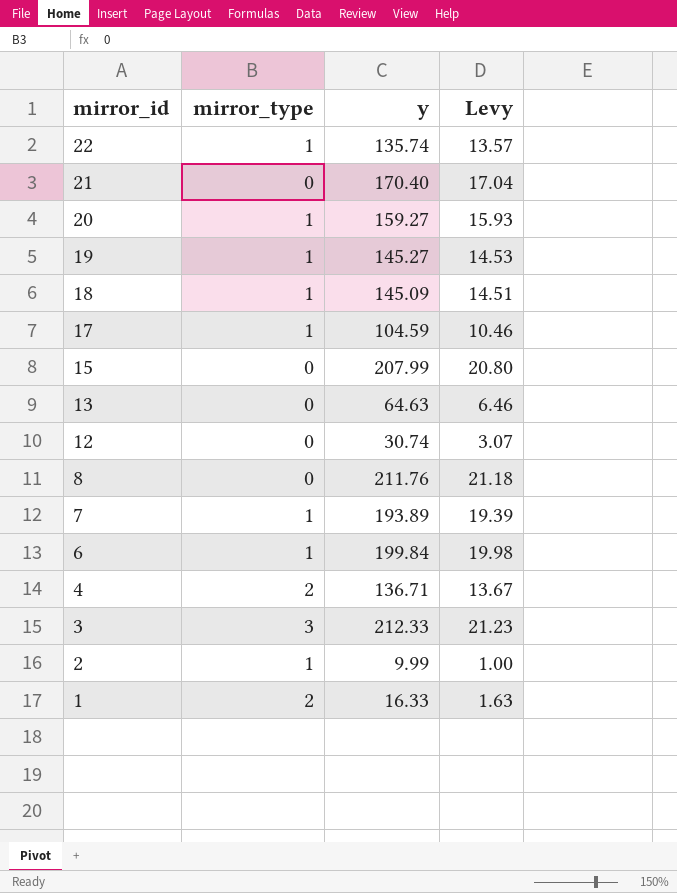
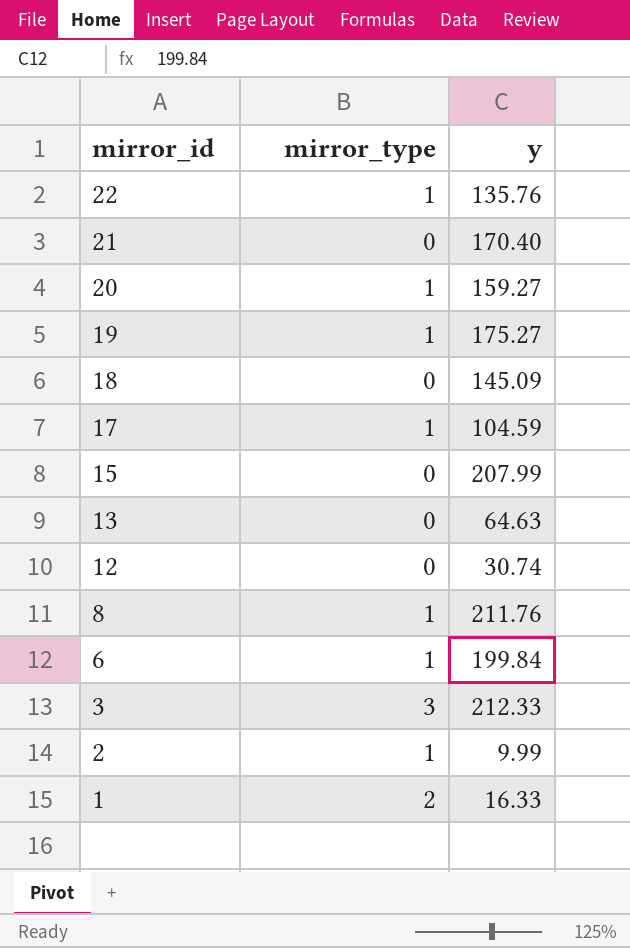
column Levy | formula: [y] * 0.1 -> none
row 7: 1 | 193.89 | 19.39 -> none
row 4: 2 | 136.71 | 13.67 -> none
22 | y: 135.74 -> 135.76
19 | y: 145.27 -> 175.27
18 | mirror_type: 1 -> 0
8 | mirror_type: 0 -> 1

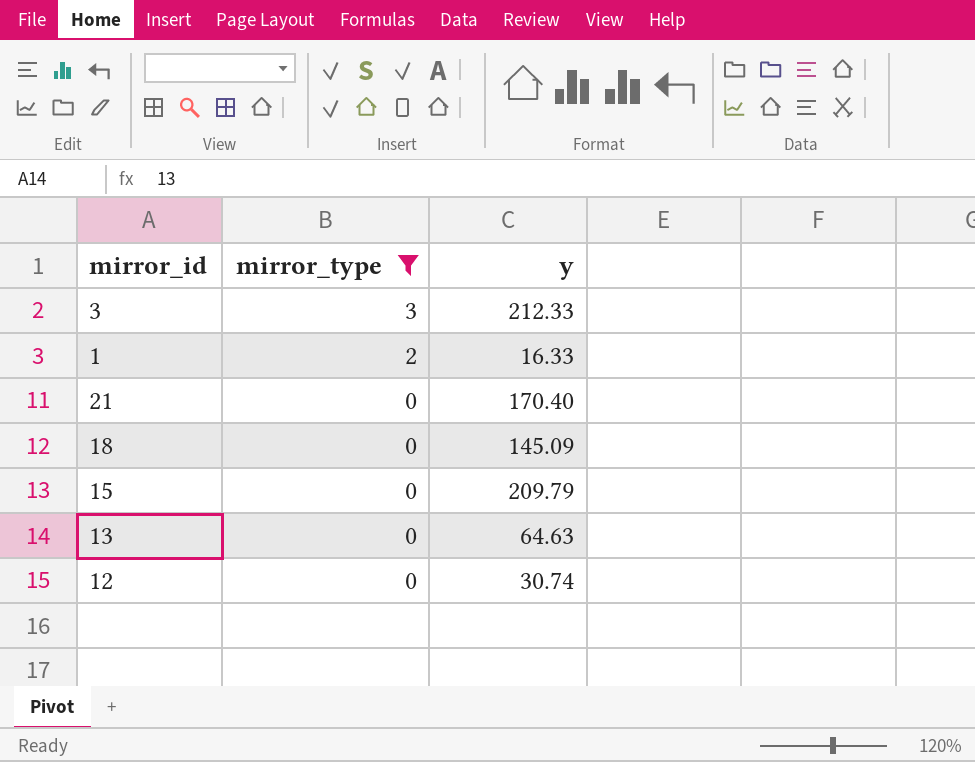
filter: none -> mirror_type != 1
row order: mirror_id descending -> mirror_type descending
15 | y: 207.99 -> 209.79

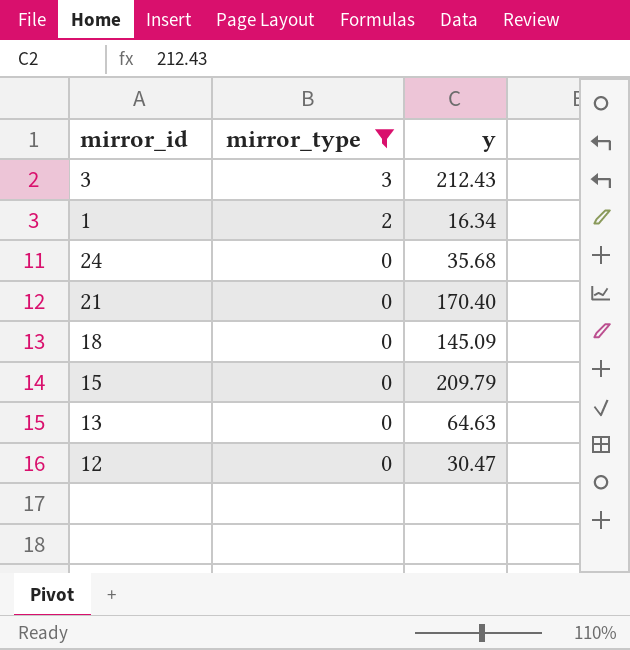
3 | y: 212.33 -> 212.43
1 | y: 16.33 -> 16.34
row 24: none -> 0 | 35.68
12 | y: 30.74 -> 30.47

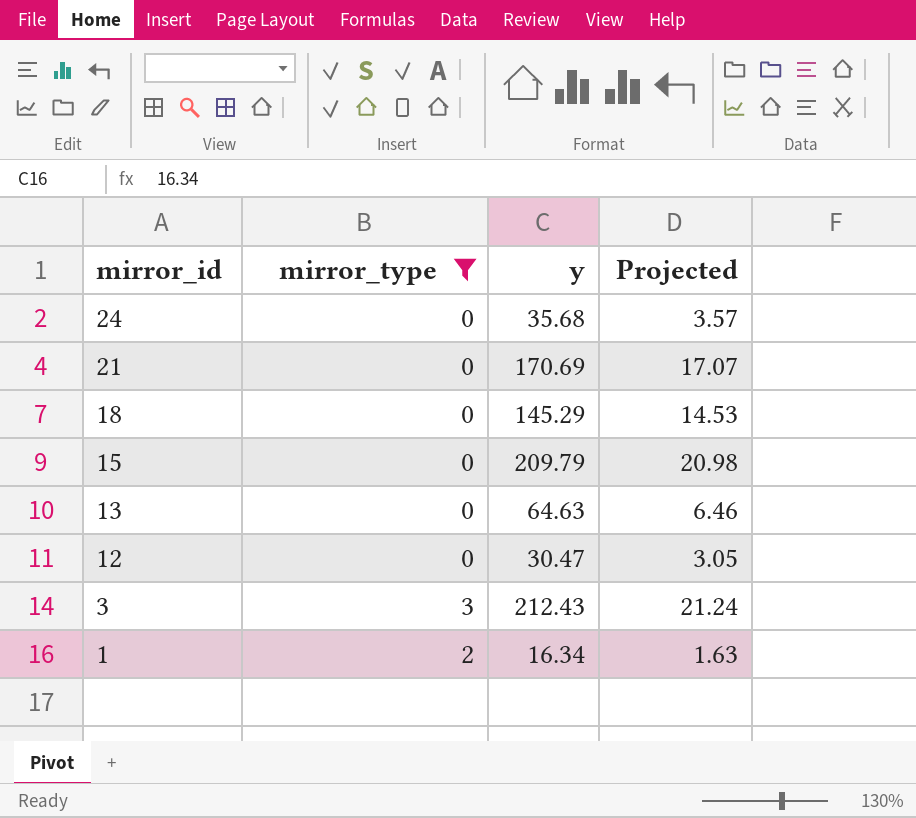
row order: mirror_type descending -> mirror_id descending
column Projected | formula: none -> [y] * 0.1
21 | y: 170.40 -> 170.69
18 | y: 145.09 -> 145.29

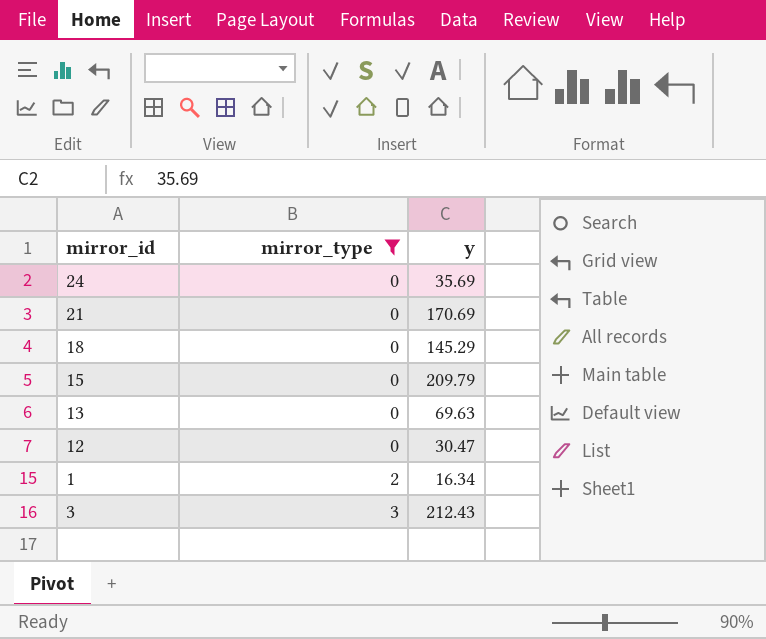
row order: mirror_id descending -> mirror_type ascending
column Projected | formula: [y] * 0.1 -> none
24 | y: 35.68 -> 35.69
13 | y: 64.63 -> 69.63

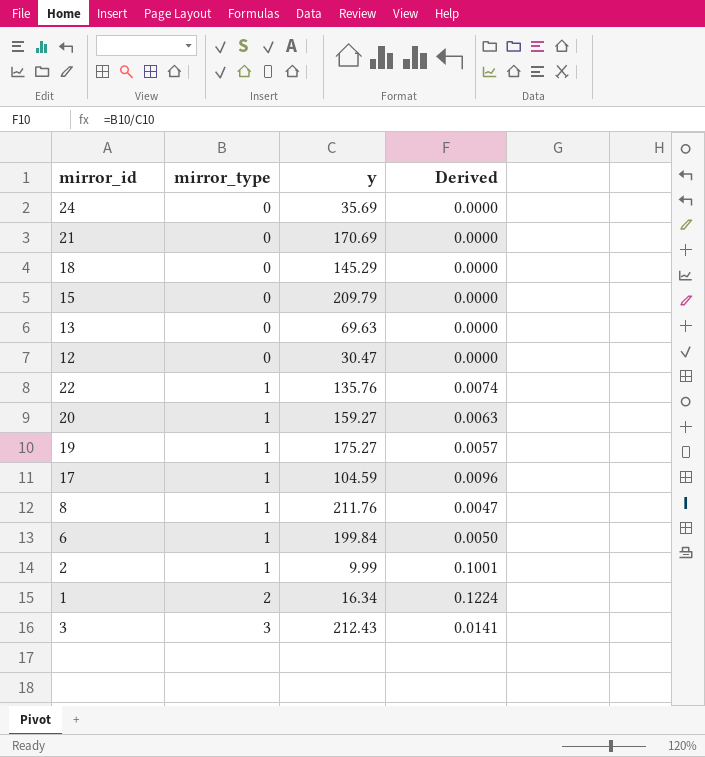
filter: mirror_type != 1 -> none
column Derived | formula: none -> [mirror_type] / [y]

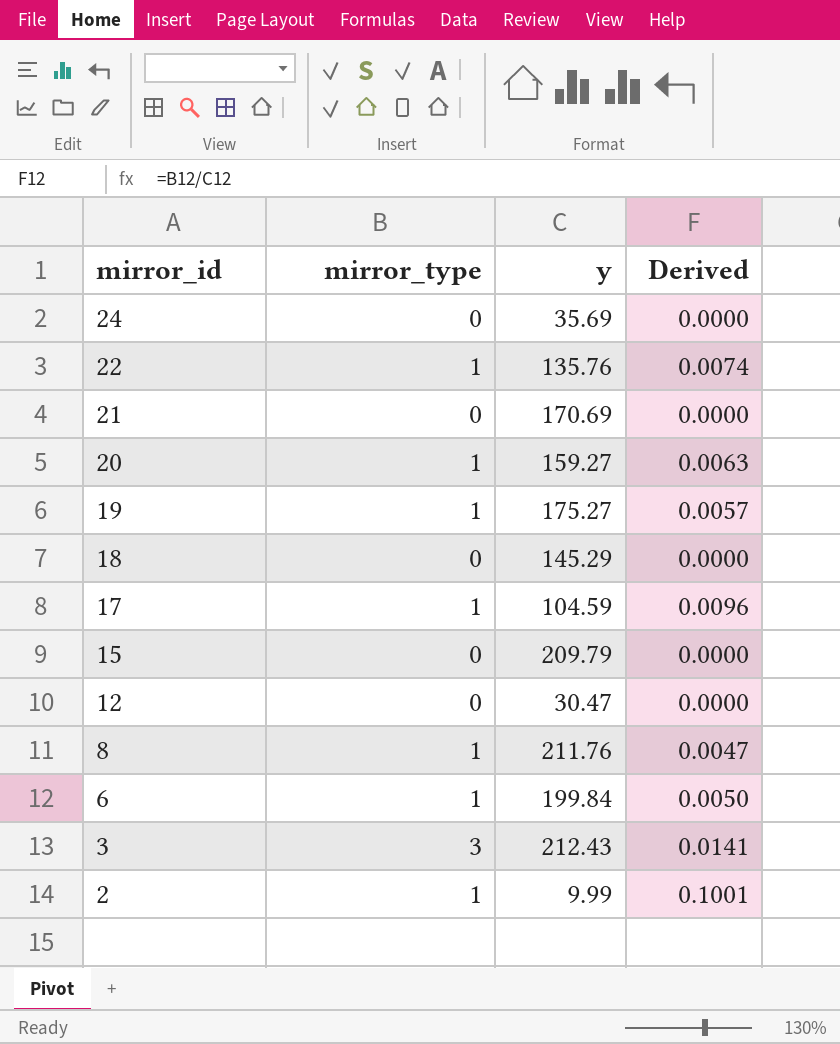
row order: mirror_type ascending -> mirror_id descending
row 13: 0 | 69.63 | 0.0000 -> none
row 1: 2 | 16.34 | 0.1224 -> none

